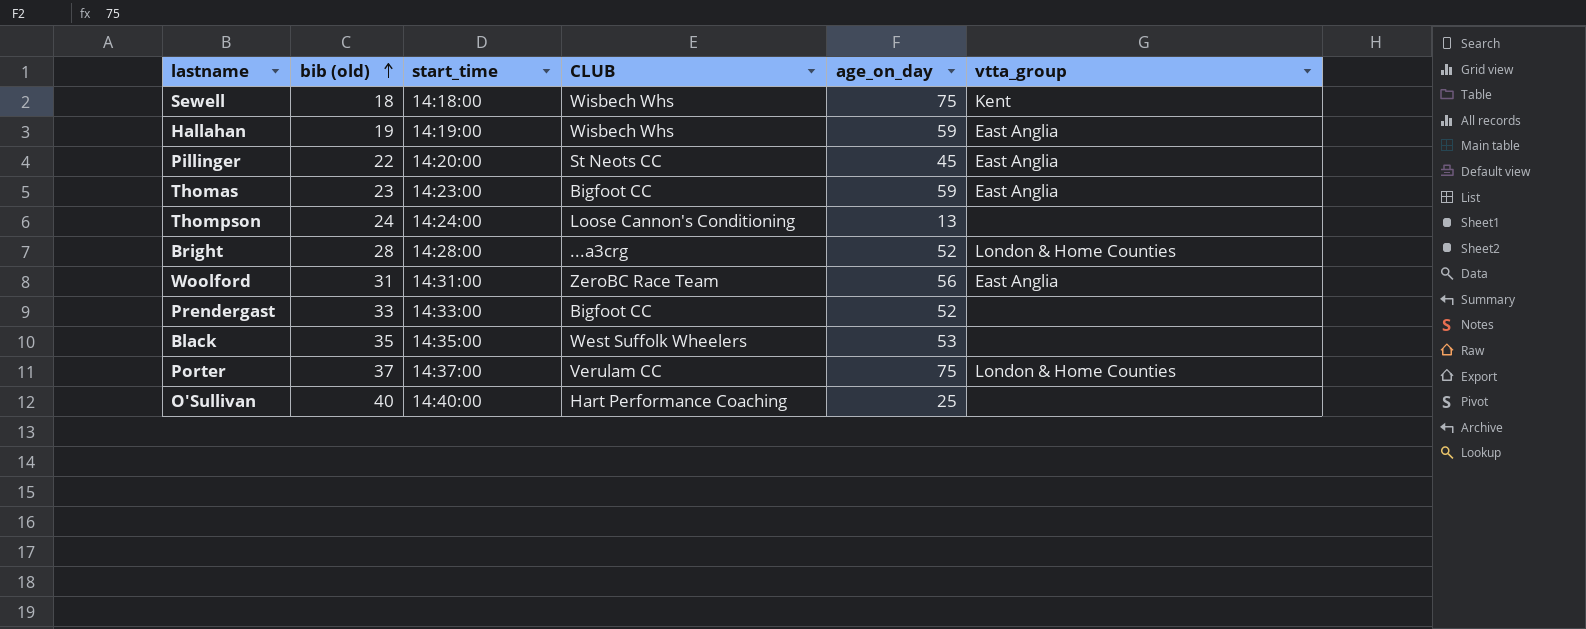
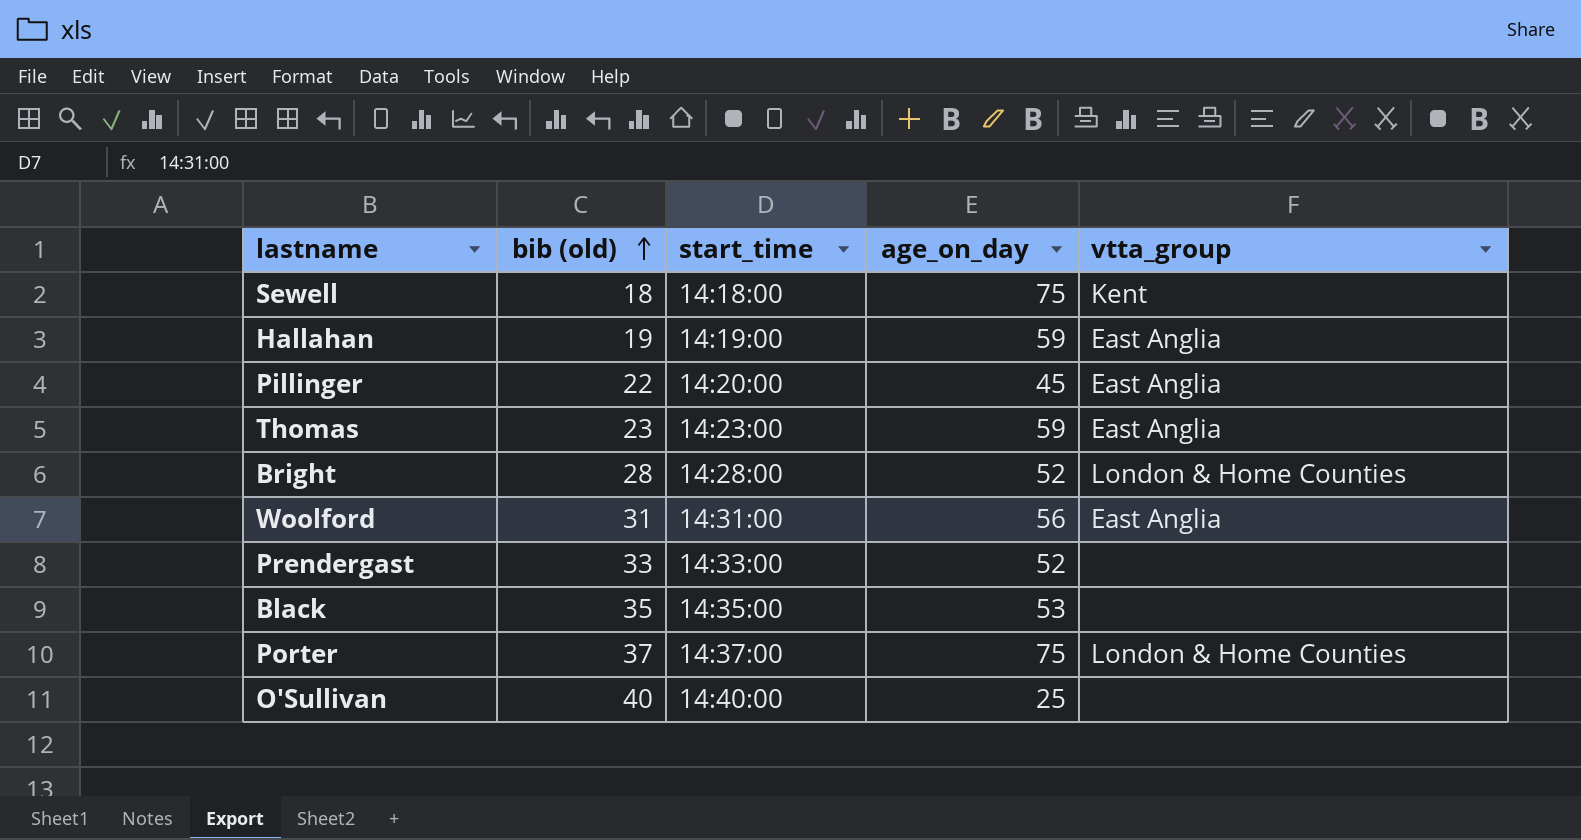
column CLUB | position: 4 -> none
row Thompson: 24 | 14:24:00 | Loose Cannon's Conditioning | 13 | none -> none

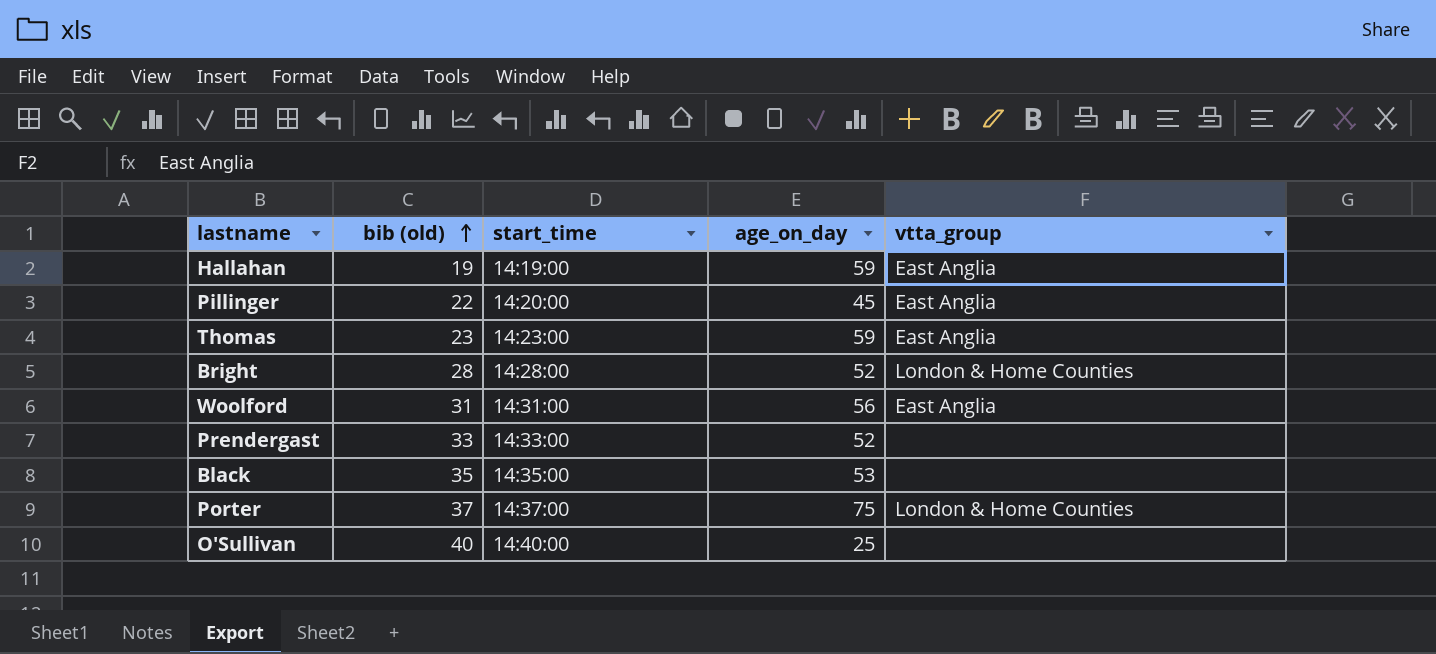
row Sewell: 18 | 14:18:00 | 75 | Kent -> none

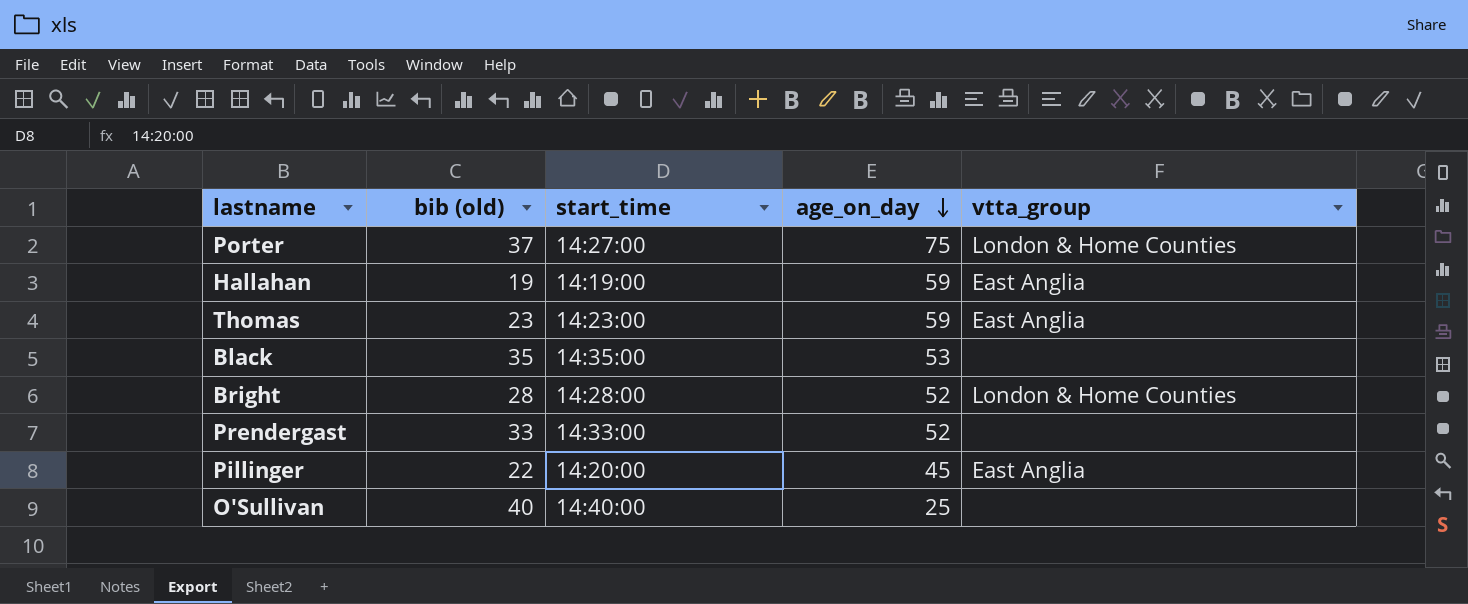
row order: bib (old) ascending -> age_on_day descending
row Woolford: 31 | 14:31:00 | 56 | East Anglia -> none
Porter | start_time: 14:37:00 -> 14:27:00

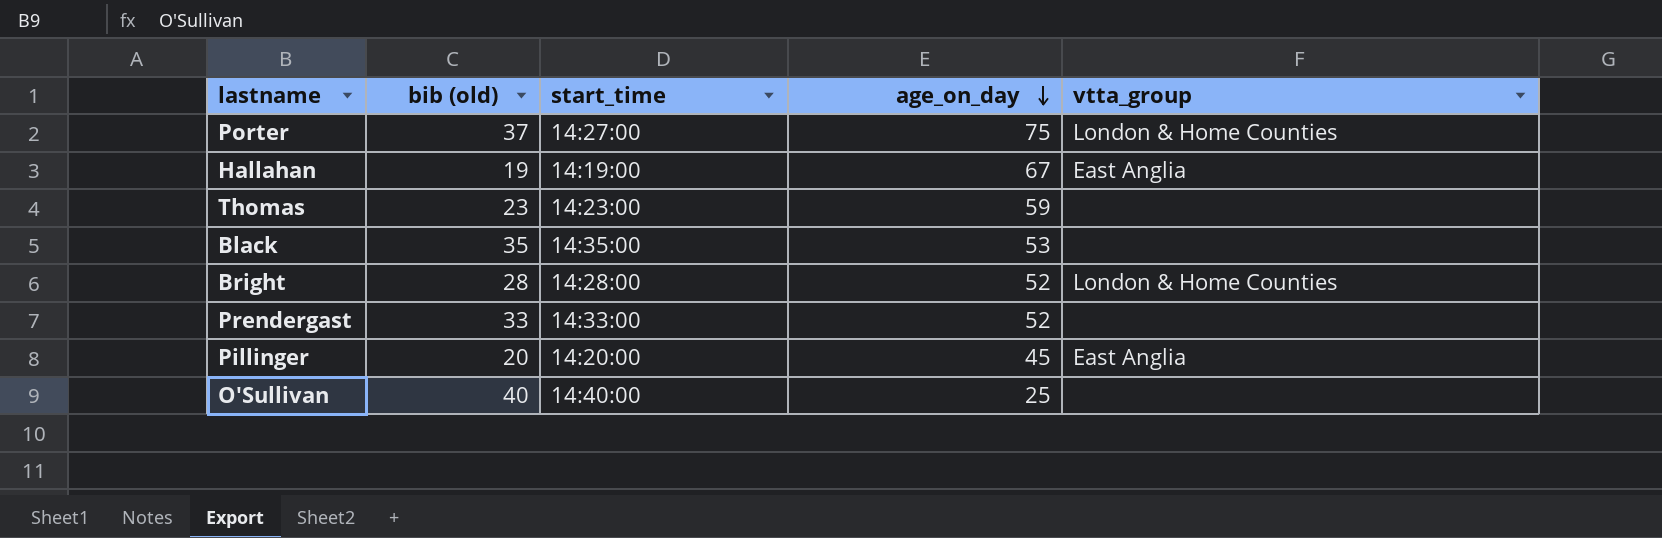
Hallahan | age_on_day: 59 -> 67
Thomas | vtta_group: East Anglia -> none
Pillinger | bib (old): 22 -> 20

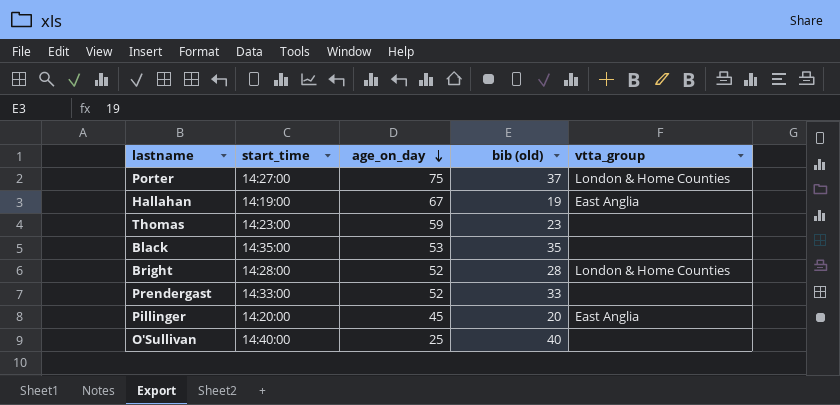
column bib (old) | position: 2 -> 4

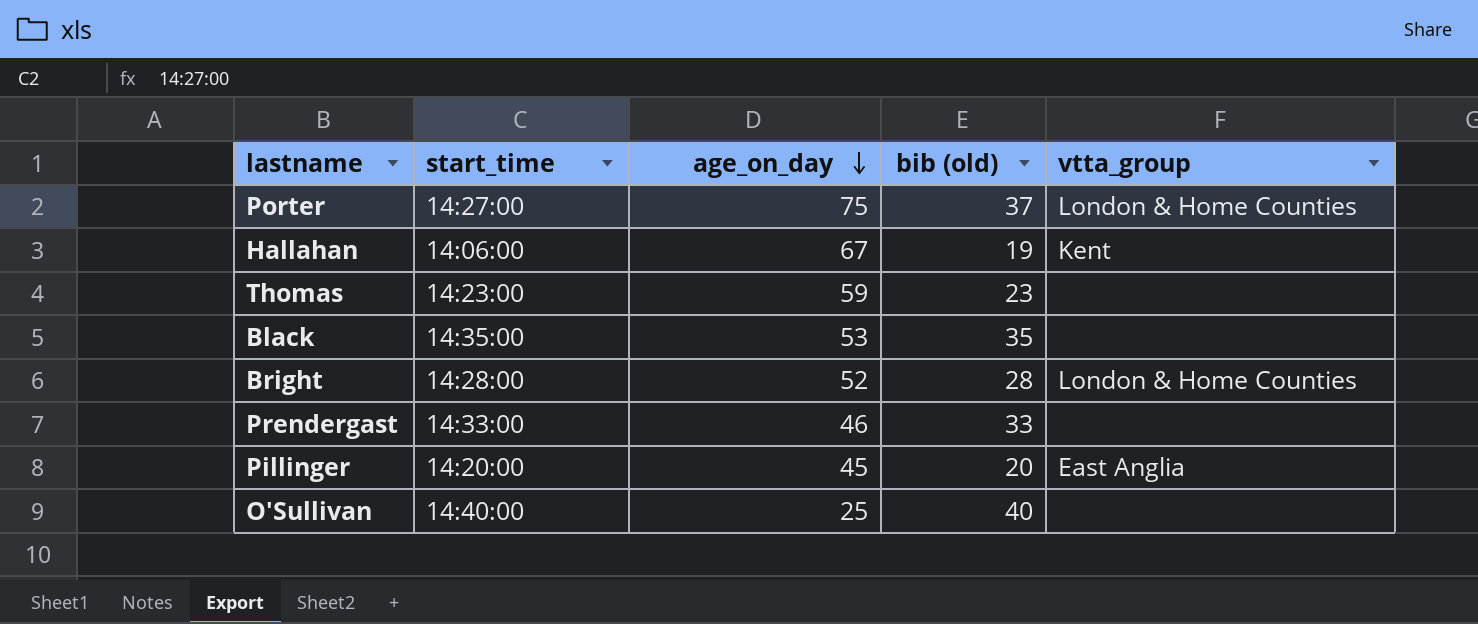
Hallahan | start_time: 14:19:00 -> 14:06:00
Hallahan | vtta_group: East Anglia -> Kent
Prendergast | age_on_day: 52 -> 46

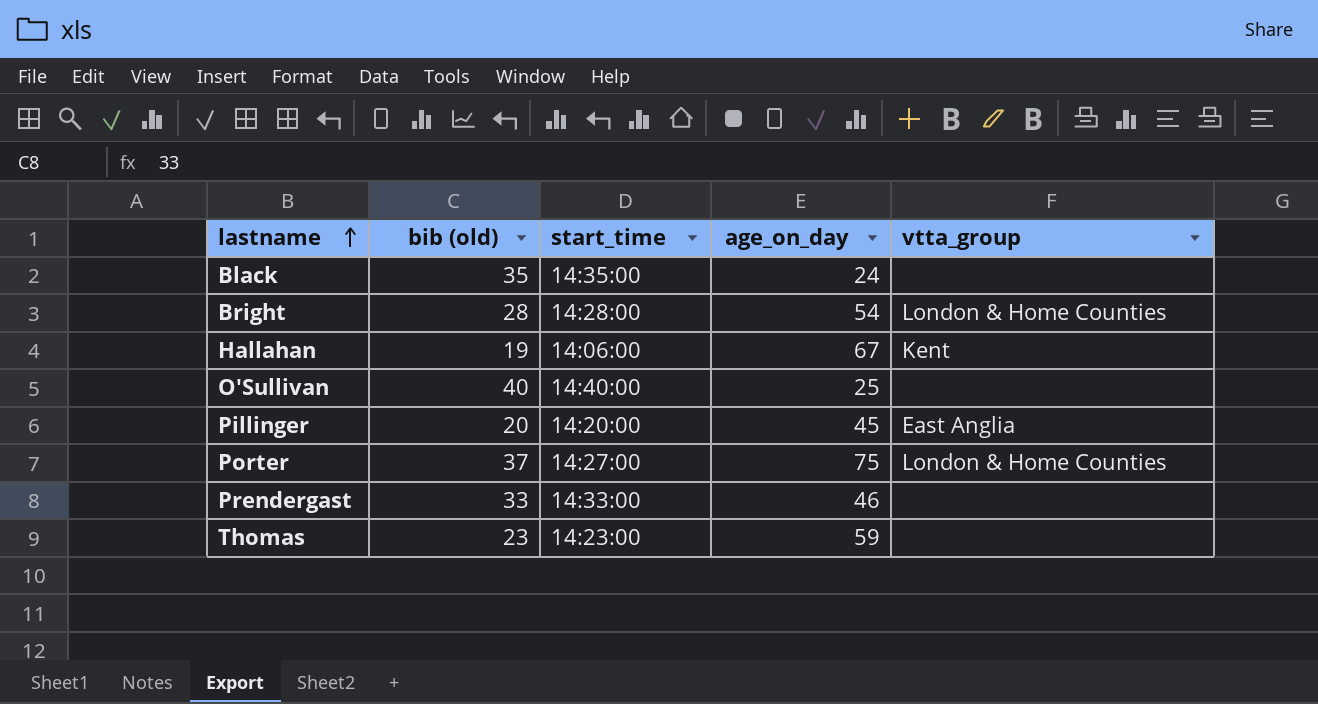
row order: age_on_day descending -> lastname ascending
column bib (old) | position: 4 -> 2
Black | age_on_day: 53 -> 24
Bright | age_on_day: 52 -> 54

